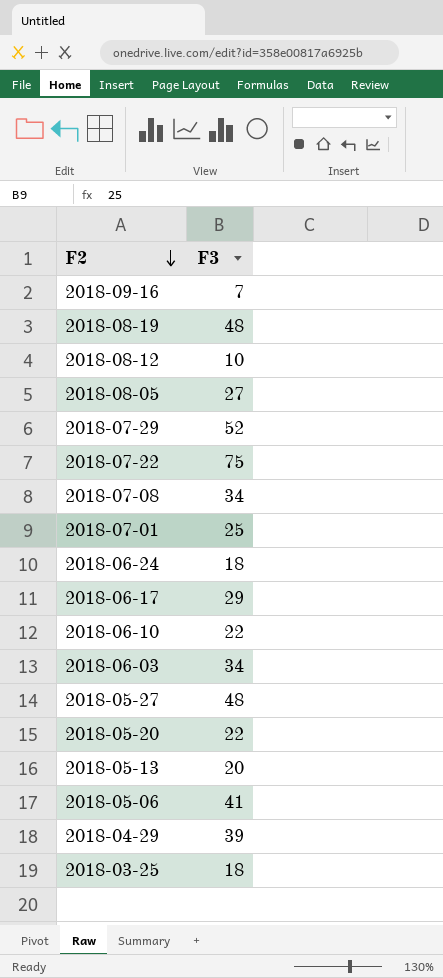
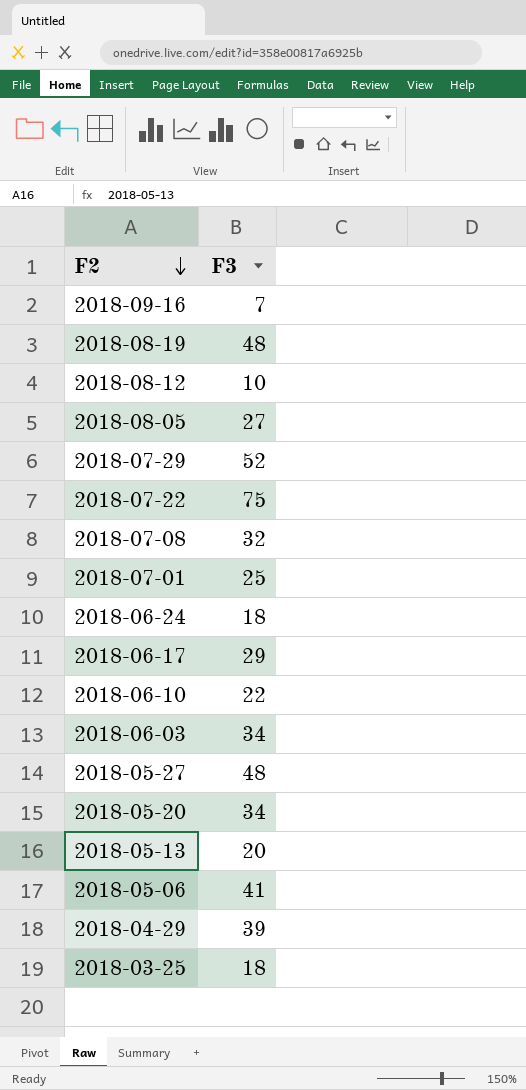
2018-07-08 | F3: 34 -> 32
2018-05-20 | F3: 22 -> 34

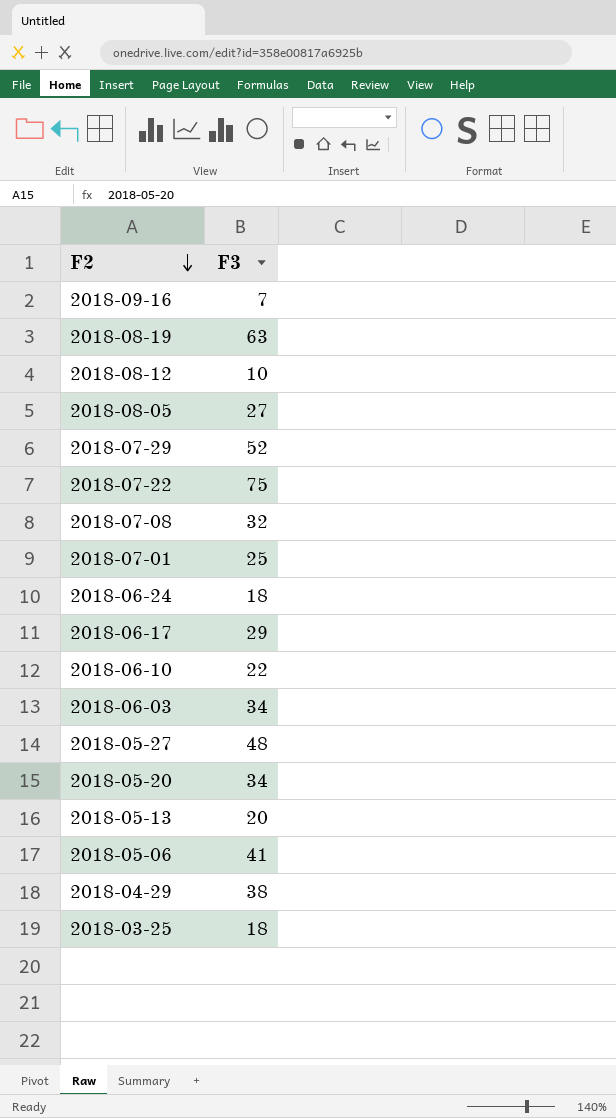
2018-08-19 | F3: 48 -> 63
2018-04-29 | F3: 39 -> 38

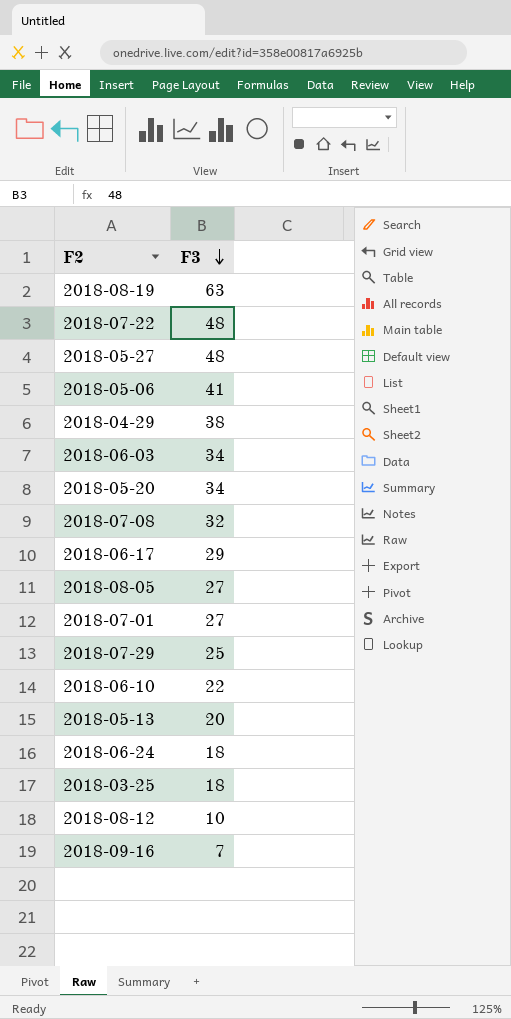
row order: F2 descending -> F3 descending
2018-07-22 | F3: 75 -> 48
2018-07-01 | F3: 25 -> 27
2018-07-29 | F3: 52 -> 25

